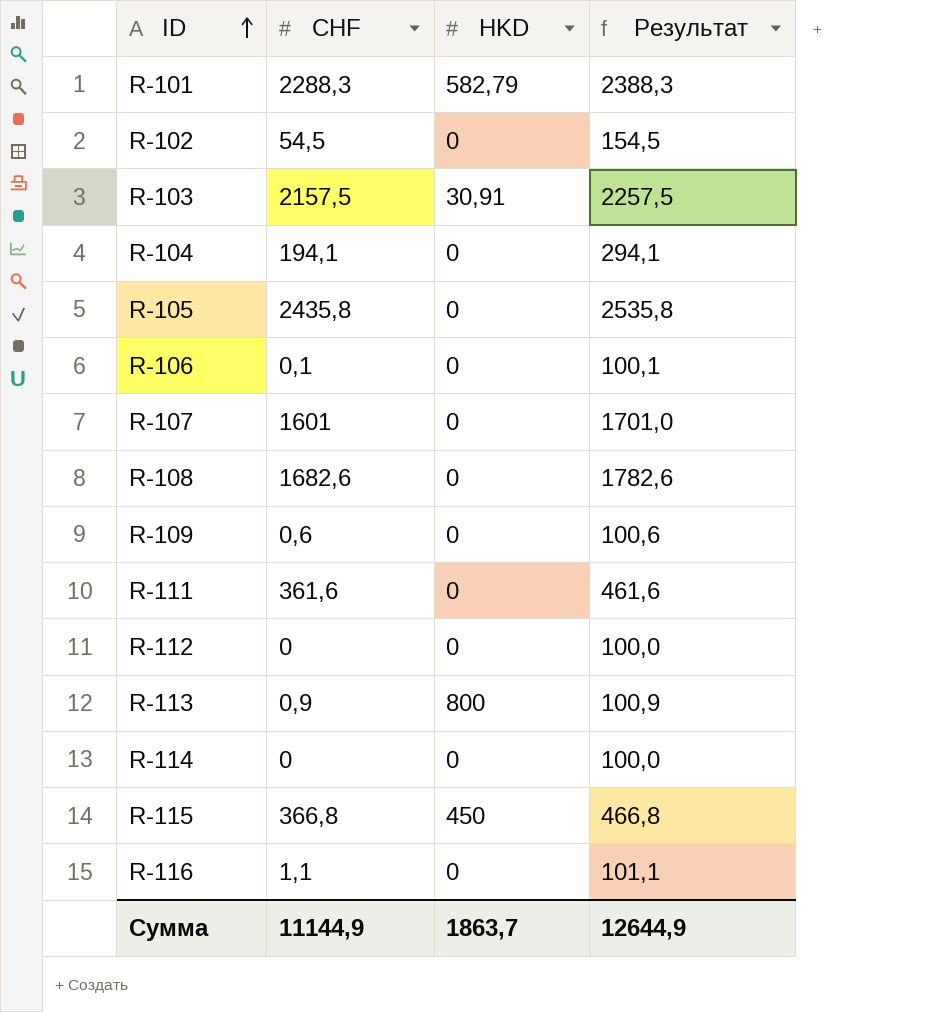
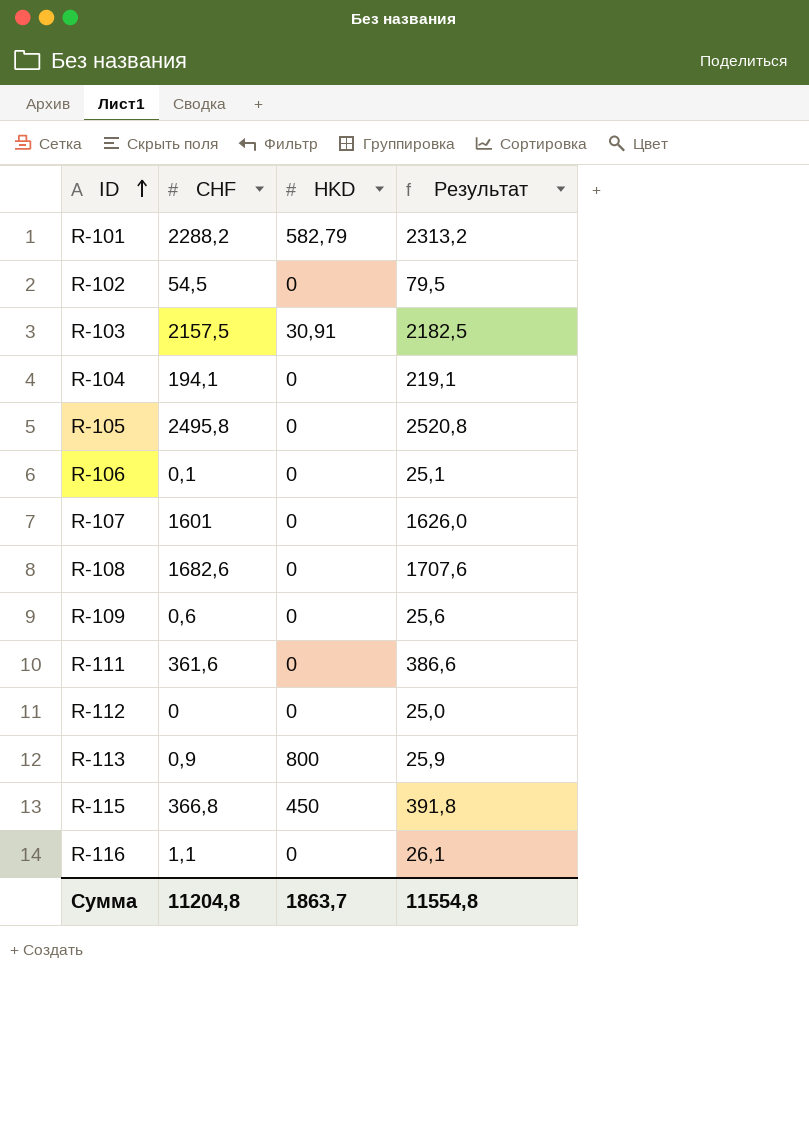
column Результат | formula: [CHF] + 100 -> [CHF] + 25
row R-114: 0 | 0 | 100,0 -> none
R-101 | CHF: 2288,3 -> 2288,2
R-105 | CHF: 2435,8 -> 2495,8
Сумма | CHF: 11144,9 -> 11204,8
Сумма | Результат: 12644,9 -> 11554,8

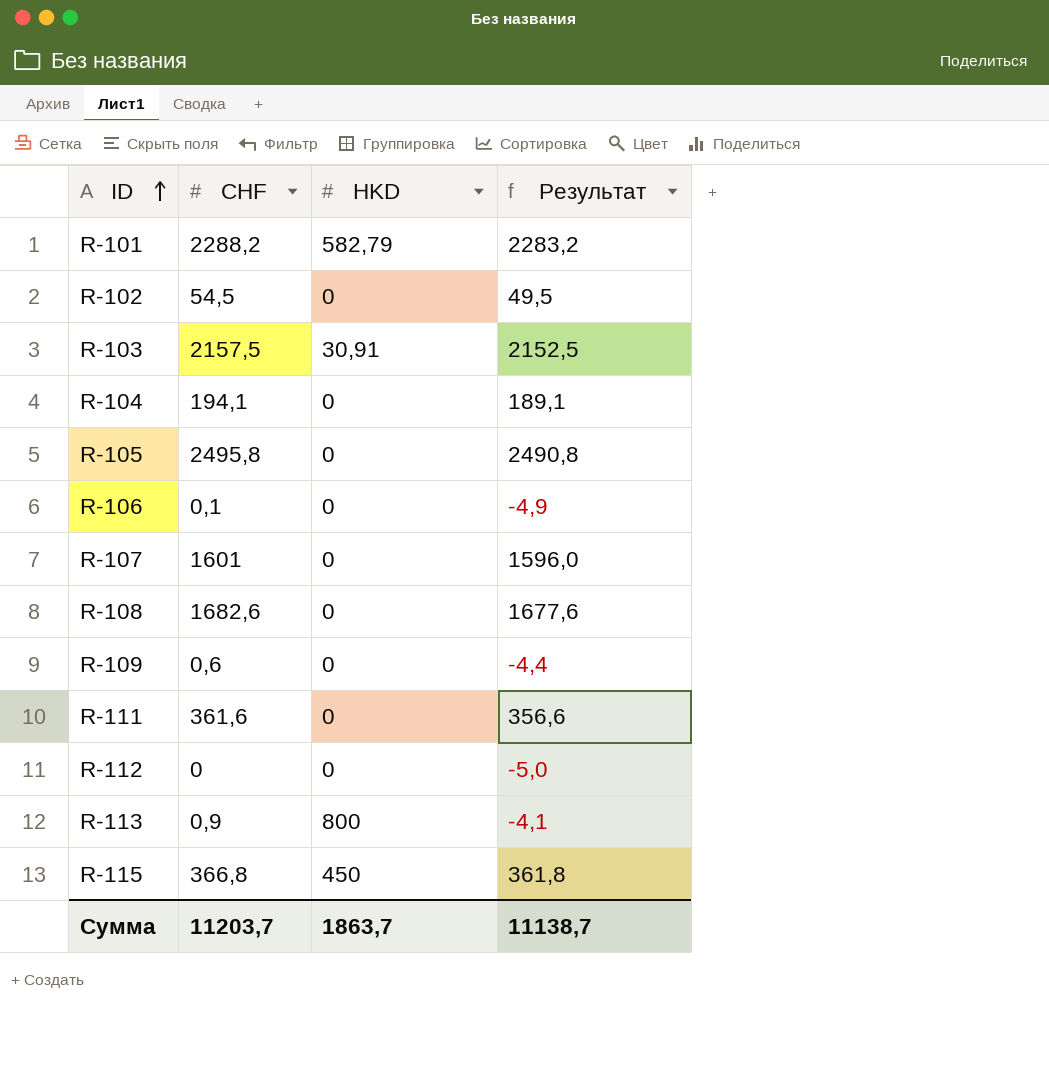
column Результат | formula: [CHF] + 25 -> [CHF] - 5
row R-116: 1,1 | 0 | 26,1 -> none
Сумма | CHF: 11204,8 -> 11203,7
Сумма | Результат: 11554,8 -> 11138,7

